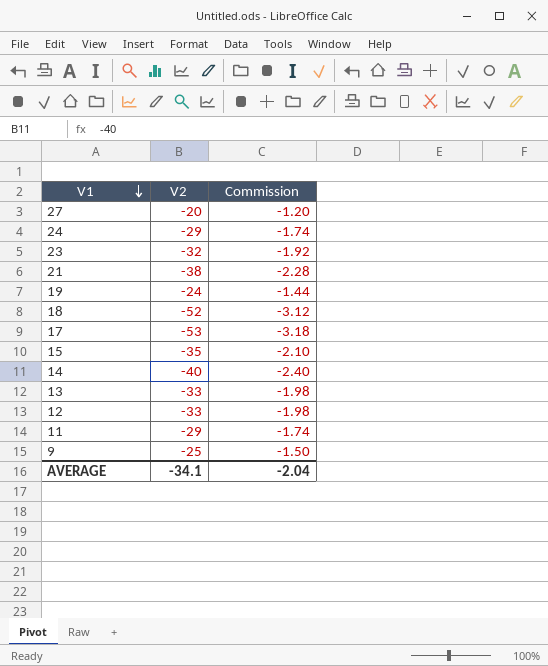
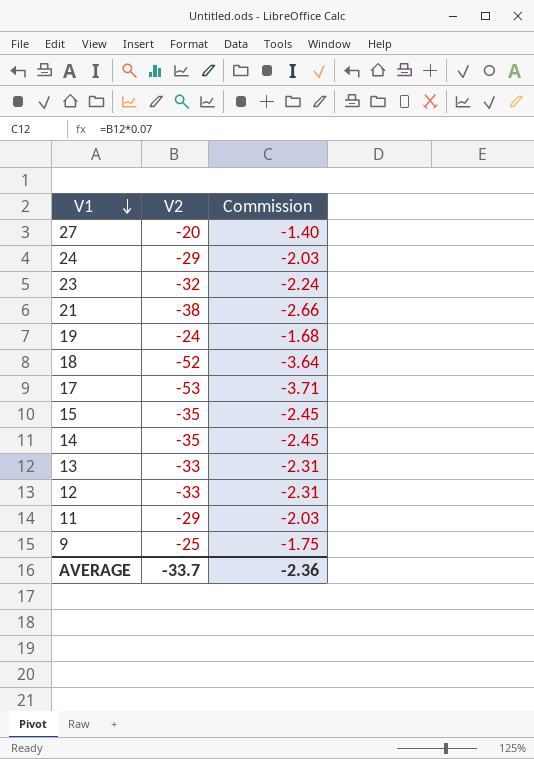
column Commission | formula: [V2] * 0.06 -> [V2] * 0.07
14 | V2: -40 -> -35
AVERAGE | V2: -34.1 -> -33.7
AVERAGE | Commission: -2.04 -> -2.36

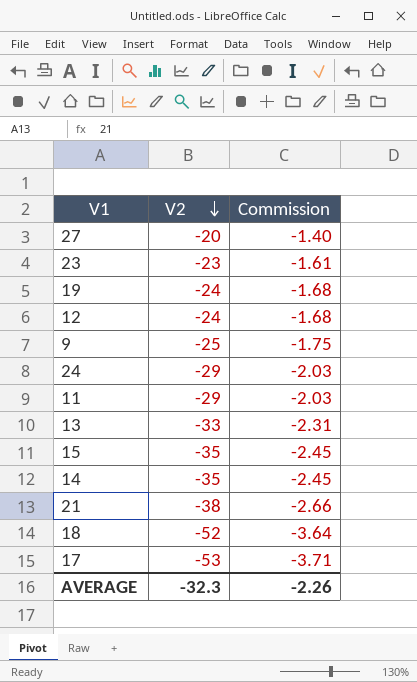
row order: V1 descending -> V2 descending
23 | V2: -32 -> -23
23 | Commission: -2.24 -> -1.61
12 | V2: -33 -> -24
12 | Commission: -2.31 -> -1.68
AVERAGE | V2: -33.7 -> -32.3
AVERAGE | Commission: -2.36 -> -2.26

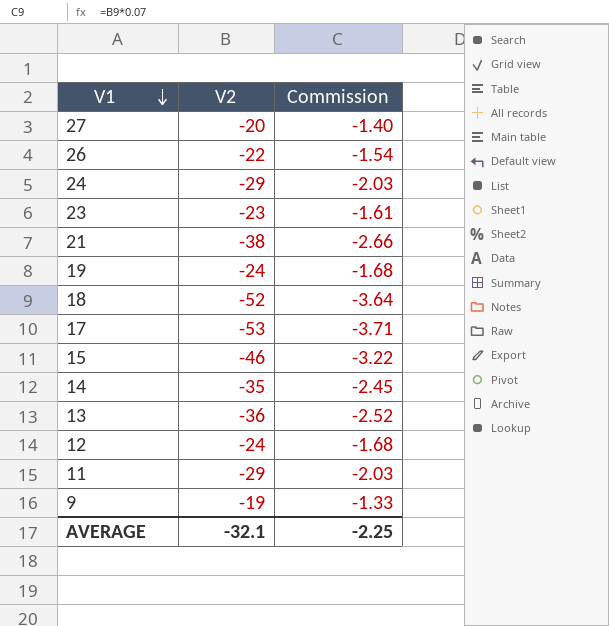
row order: V2 descending -> V1 descending
row 26: none -> -22 | -1.54
15 | V2: -35 -> -46
15 | Commission: -2.45 -> -3.22
13 | V2: -33 -> -36
13 | Commission: -2.31 -> -2.52
9 | V2: -25 -> -19
9 | Commission: -1.75 -> -1.33
AVERAGE | V2: -32.3 -> -32.1
AVERAGE | Commission: -2.26 -> -2.25

